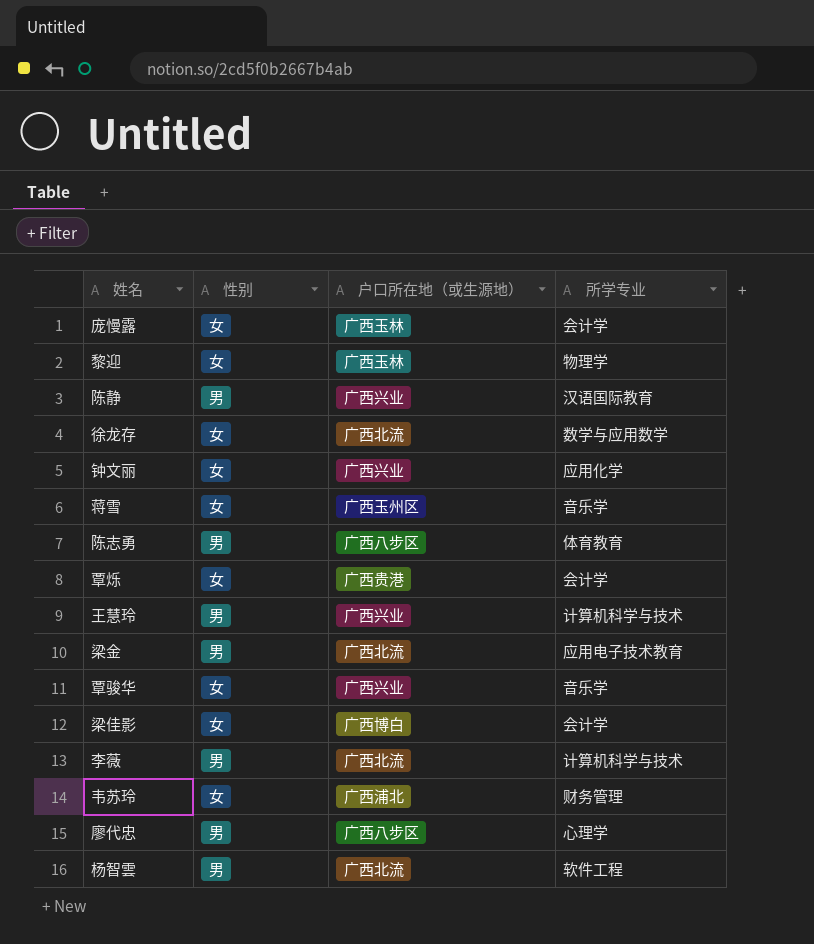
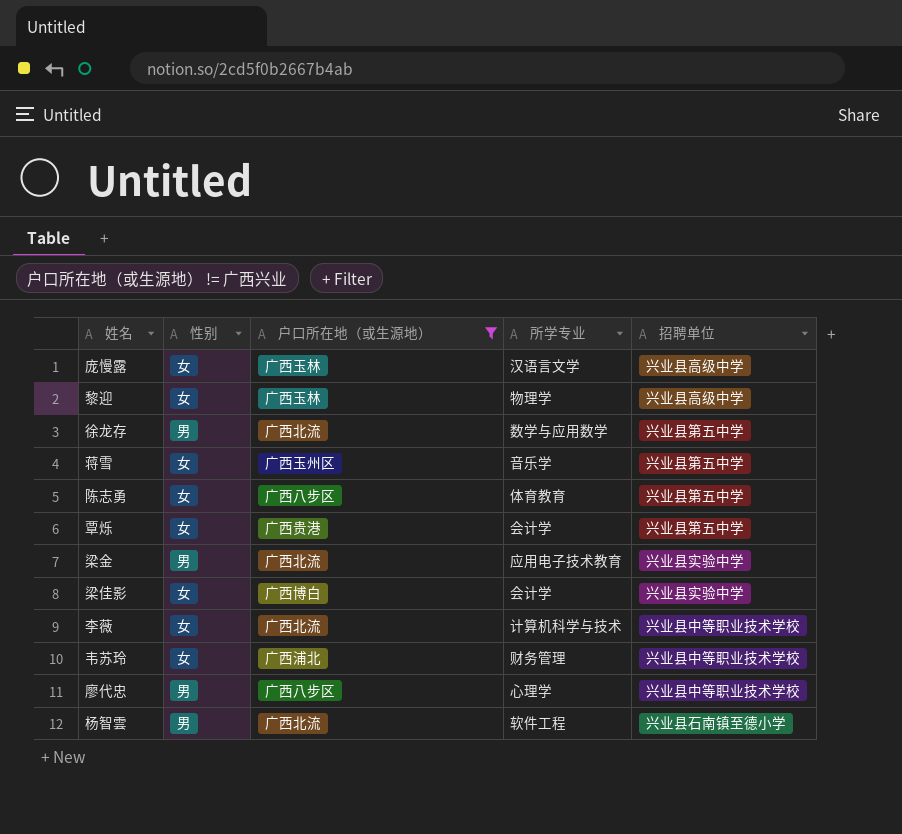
filter: none -> 户口所在地（或生源地） != 广西兴业
column 招聘单位 | position: none -> 5
庞慢露 | 所学专业: 会计学 -> 汉语言文学
徐龙存 | 性别: 女 -> 男
陈志勇 | 性别: 男 -> 女
李薇 | 性别: 男 -> 女

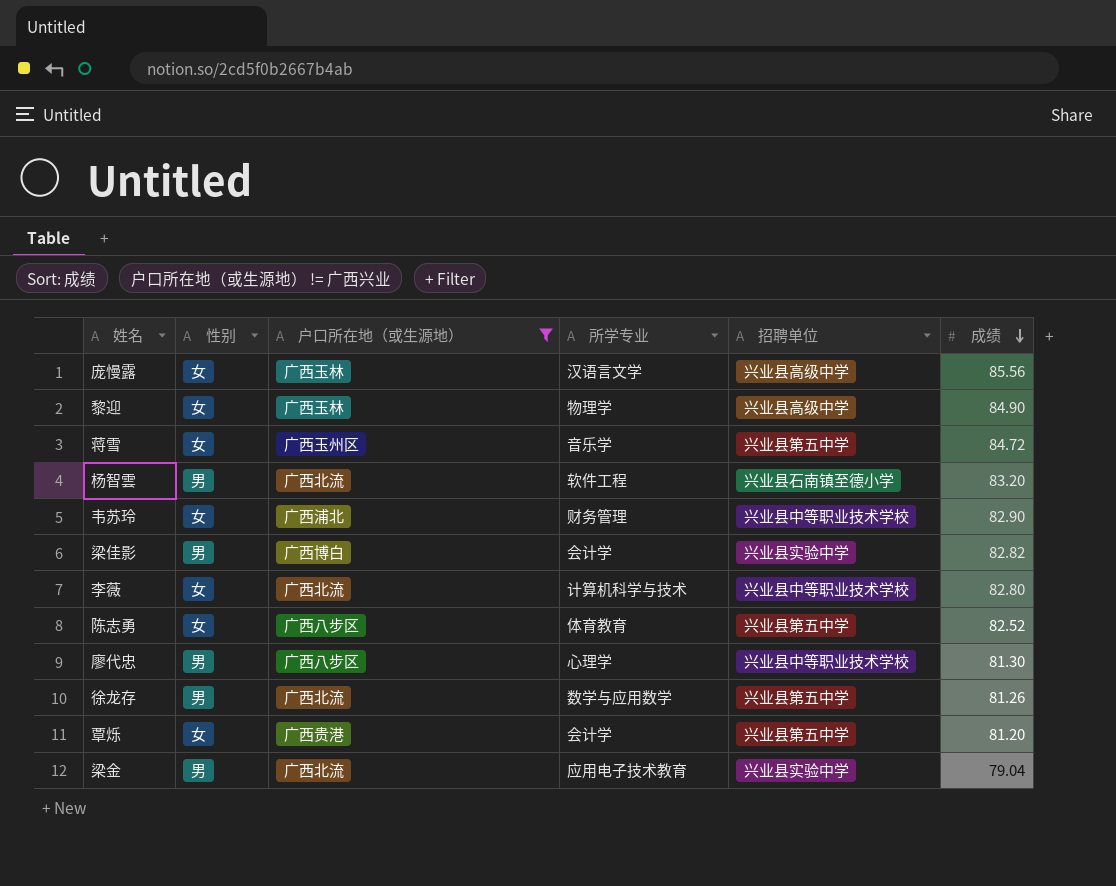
row order: none -> 成绩 descending
column 成绩 | position: none -> 6
梁佳影 | 性别: 女 -> 男

